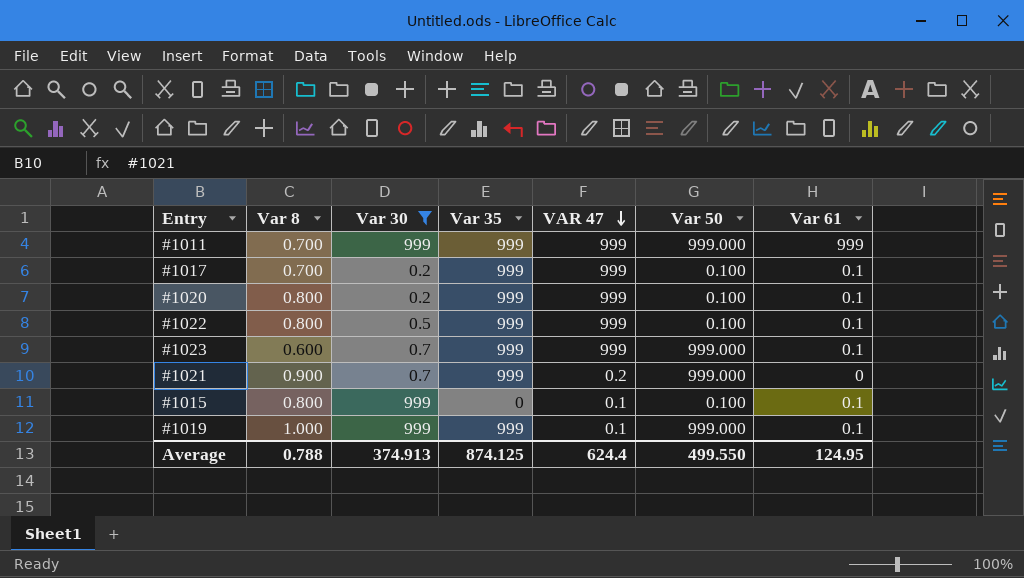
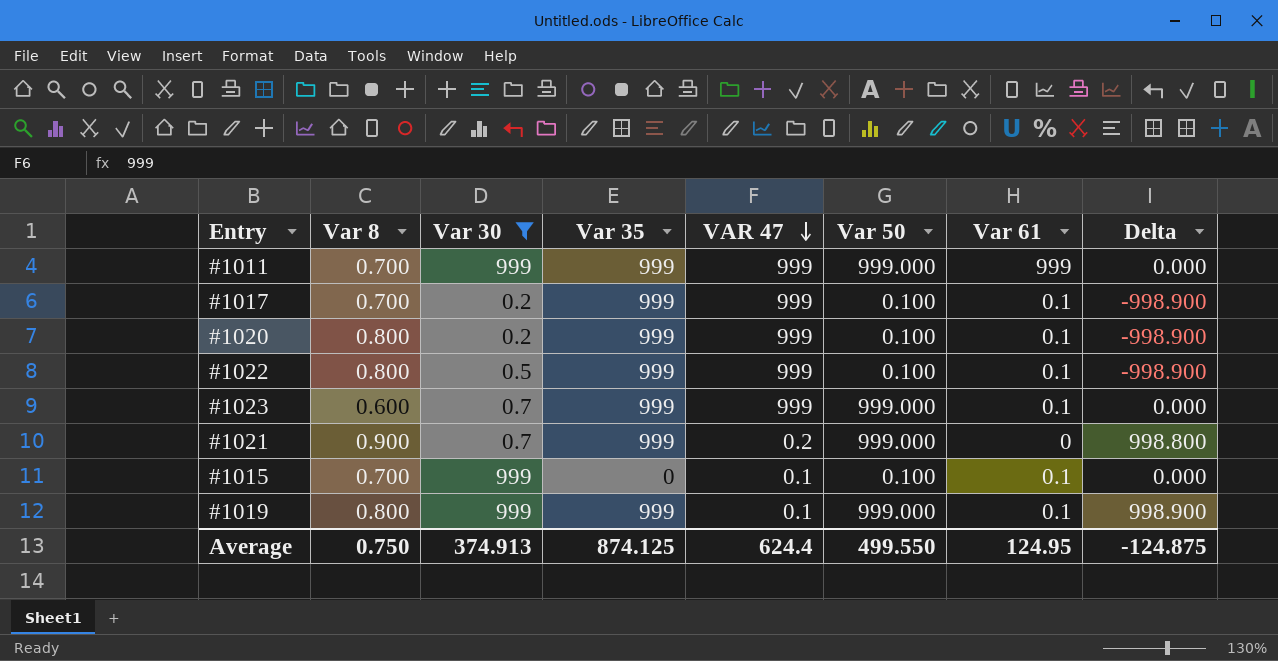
column Delta | formula: none -> [Var 50] - [VAR 47]
#1015 | Var 8: 0.800 -> 0.700
#1019 | Var 8: 1.000 -> 0.800
Average | Var 8: 0.788 -> 0.750

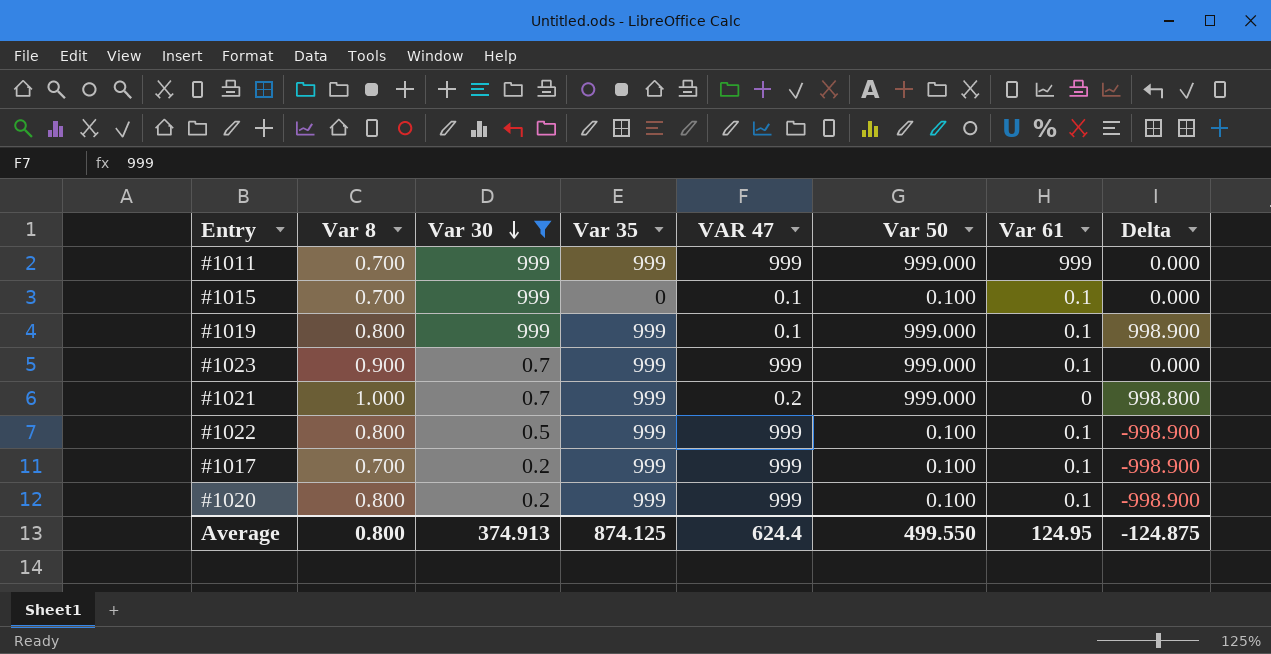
row order: VAR 47 descending -> Var 30 descending
#1023 | Var 8: 0.600 -> 0.900
#1021 | Var 8: 0.900 -> 1.000
Average | Var 8: 0.750 -> 0.800

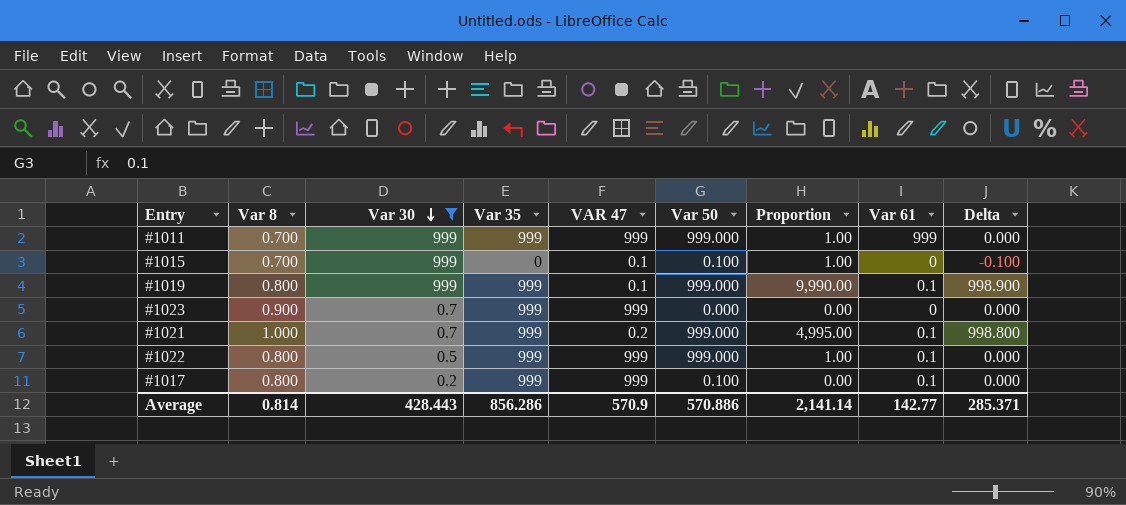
column Proportion | formula: none -> [Var 50] / [VAR 47]
column Delta | formula: [Var 50] - [VAR 47] -> [Var 35] - [VAR 47]
row #1020: 0.800 | 0.2 | 999 | 999 | 0.100 | 0.1 | -998.900 -> none
#1015 | Var 61: 0.1 -> 0
#1023 | Var 50: 999.000 -> 0.000
#1023 | Var 61: 0.1 -> 0
#1021 | Var 61: 0 -> 0.1
#1022 | Var 50: 0.100 -> 999.000
#1017 | Var 8: 0.700 -> 0.800
Average | Var 8: 0.800 -> 0.814
Average | Var 30: 374.913 -> 428.443
Average | Var 35: 874.125 -> 856.286
Average | VAR 47: 624.4 -> 570.9
Average | Var 50: 499.550 -> 570.886
Average | Var 61: 124.95 -> 142.77
Average | Delta: -124.875 -> 285.371

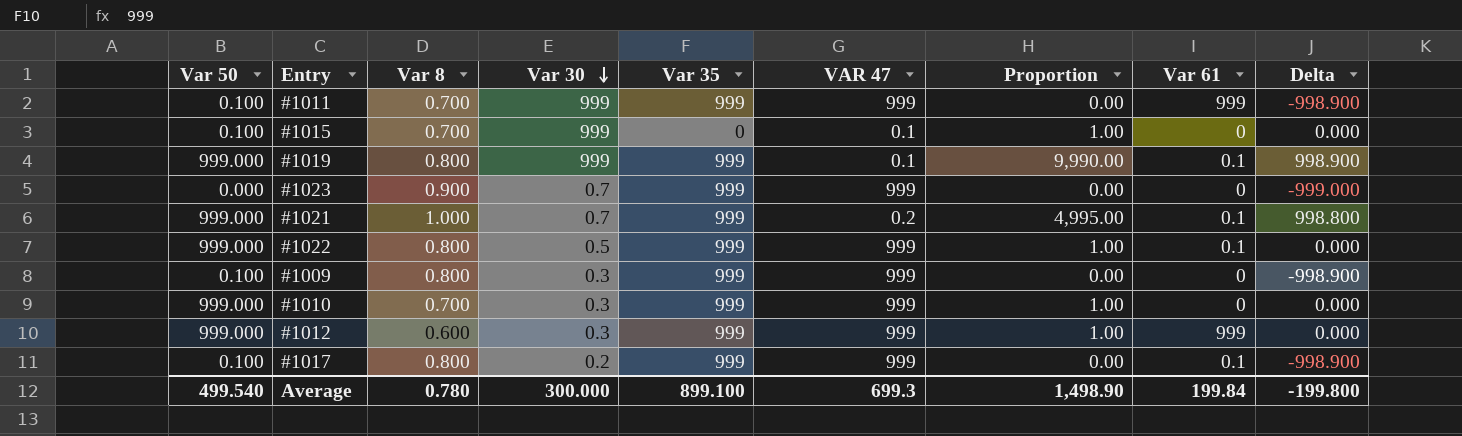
filter: Var 30 != 0.3 -> none
column Var 50 | position: 6 -> 1
column Delta | formula: [Var 35] - [VAR 47] -> [Var 50] - [VAR 47]
#1011 | Var 50: 999.000 -> 0.100
#1011 | Proportion: 1.00 -> 0.00
Average | Var 50: 570.886 -> 499.540
Average | Var 8: 0.814 -> 0.780
Average | Var 30: 428.443 -> 300.000
Average | Var 35: 856.286 -> 899.100
Average | VAR 47: 570.9 -> 699.3
Average | Proportion: 2,141.14 -> 1,498.90
Average | Var 61: 142.77 -> 199.84
Average | Delta: 285.371 -> -199.800

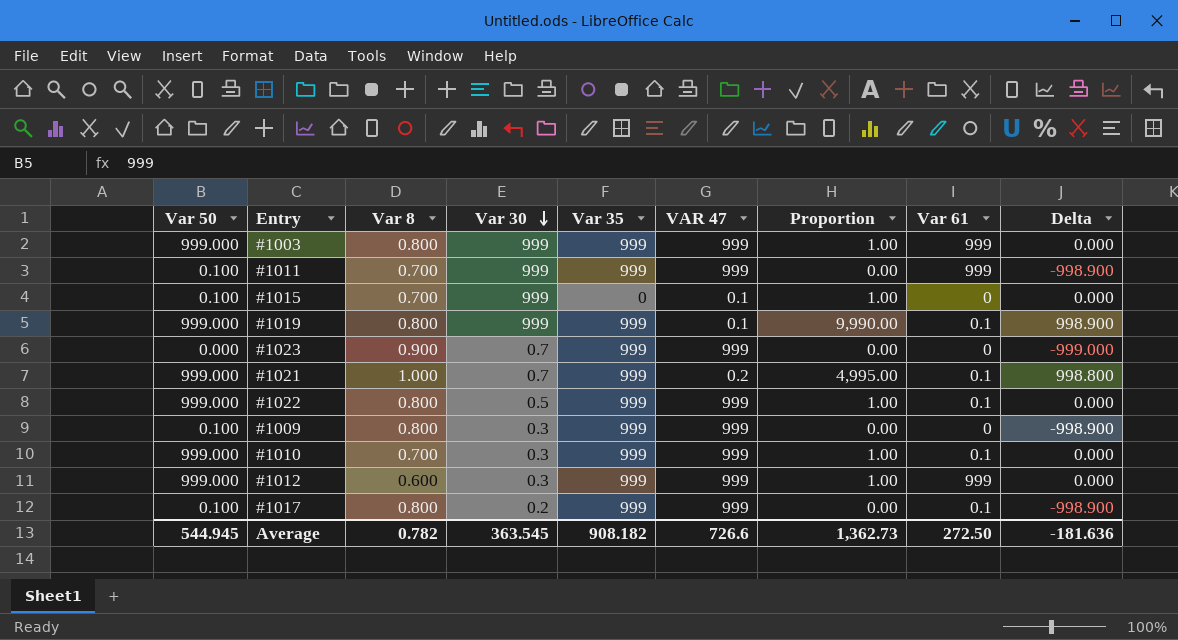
row #1003: none -> 999.000 | 0.800 | 999 | 999 | 999 | 1.00 | 999 | 0.000
#1010 | Var 61: 0 -> 0.1
Average | Var 50: 499.540 -> 544.945
Average | Var 8: 0.780 -> 0.782
Average | Var 30: 300.000 -> 363.545
Average | Var 35: 899.100 -> 908.182
Average | VAR 47: 699.3 -> 726.6
Average | Proportion: 1,498.90 -> 1,362.73
Average | Var 61: 199.84 -> 272.50
Average | Delta: -199.800 -> -181.636

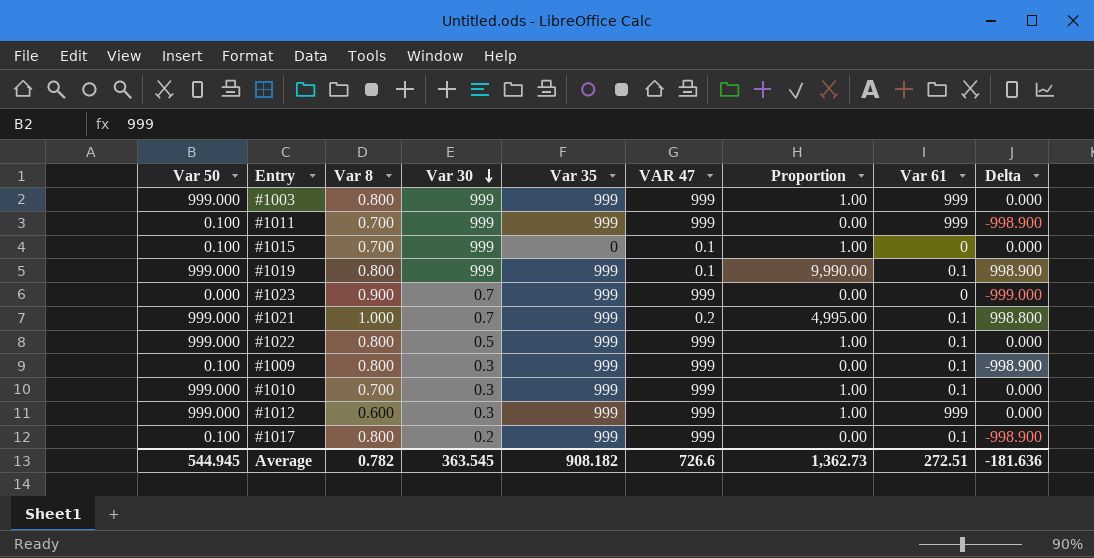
#1009 | Var 61: 0 -> 0.1
Average | Var 61: 272.50 -> 272.51

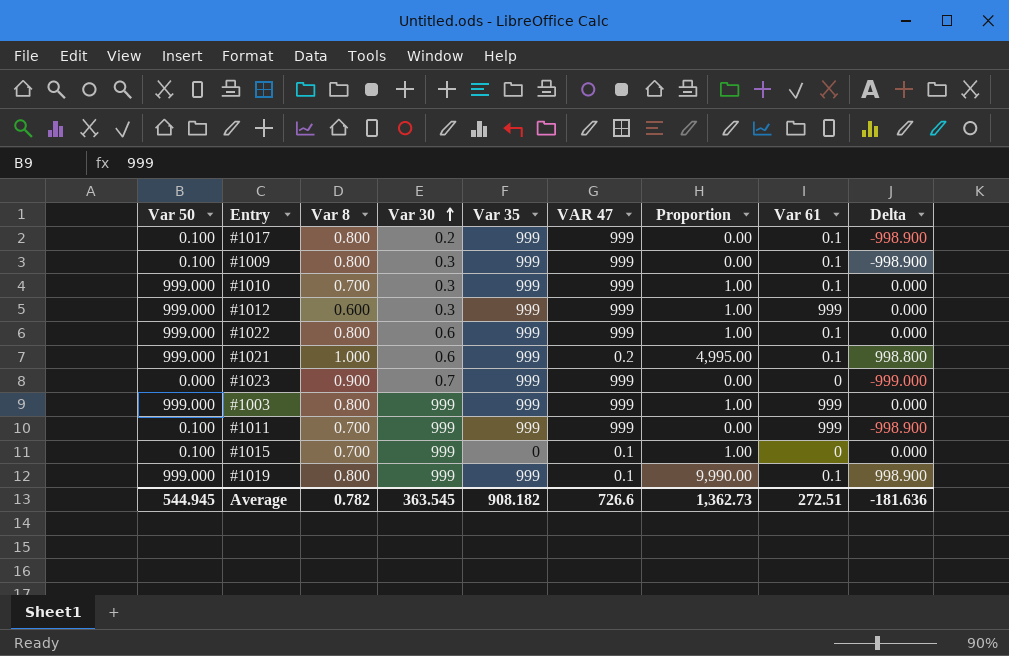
row order: Var 30 descending -> Var 30 ascending
#1022 | Var 30: 0.5 -> 0.6
#1021 | Var 30: 0.7 -> 0.6

